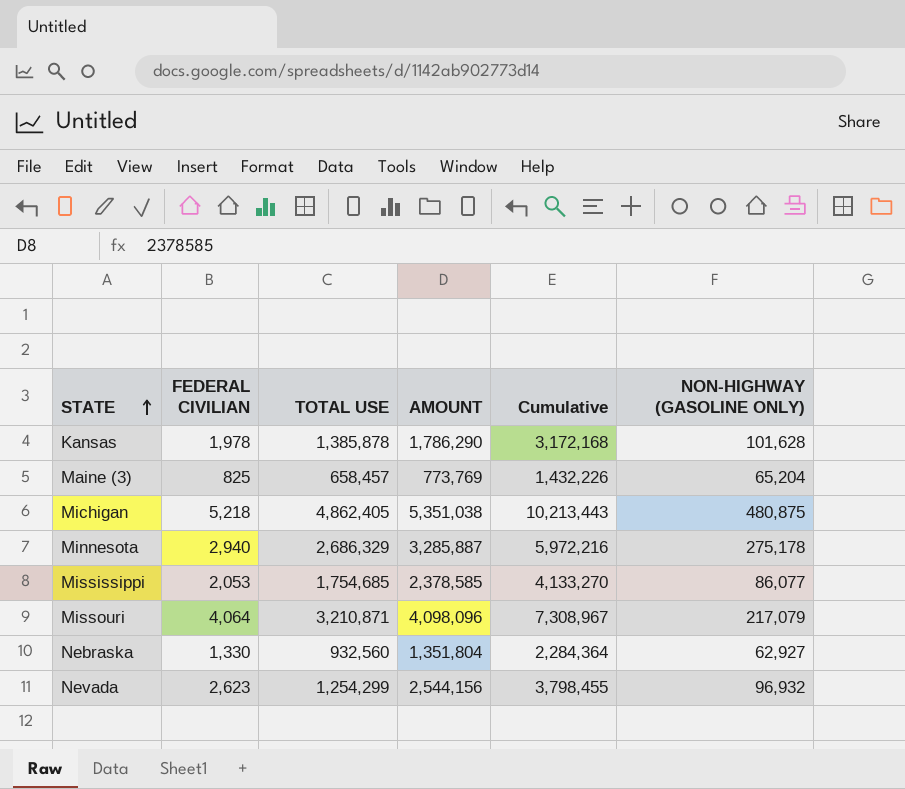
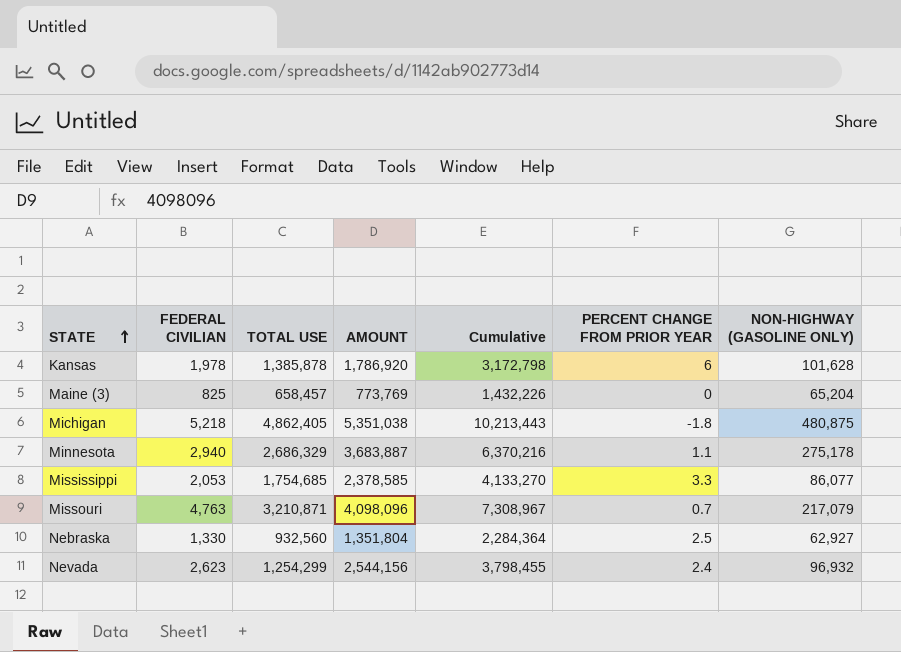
column PERCENT CHANGE FROM PRIOR YEAR | position: none -> 6
Kansas | AMOUNT: 1,786,290 -> 1,786,920
Kansas | Cumulative: 3,172,168 -> 3,172,798
Minnesota | AMOUNT: 3,285,887 -> 3,683,887
Minnesota | Cumulative: 5,972,216 -> 6,370,216
Missouri | FEDERAL CIVILIAN: 4,064 -> 4,763

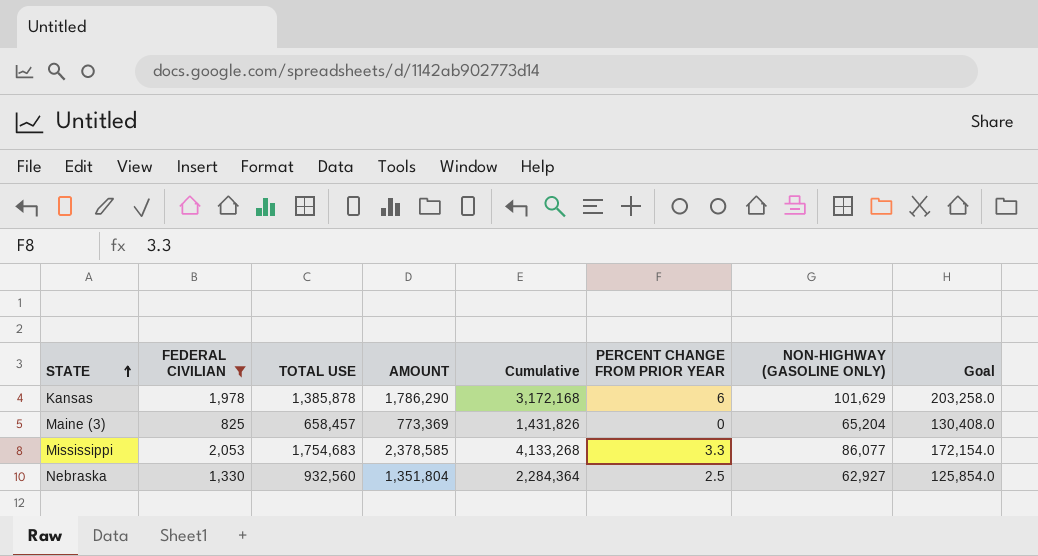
filter: none -> FEDERAL CIVILIAN <= 2,053
column Goal | formula: none -> [NON-HIGHWAY (GASOLINE ONLY)] * 2
Kansas | AMOUNT: 1,786,920 -> 1,786,290
Kansas | Cumulative: 3,172,798 -> 3,172,168
Kansas | NON-HIGHWAY (GASOLINE ONLY): 101,628 -> 101,629
Maine (3) | AMOUNT: 773,769 -> 773,369
Maine (3) | Cumulative: 1,432,226 -> 1,431,826
Mississippi | TOTAL USE: 1,754,685 -> 1,754,683
Mississippi | Cumulative: 4,133,270 -> 4,133,268

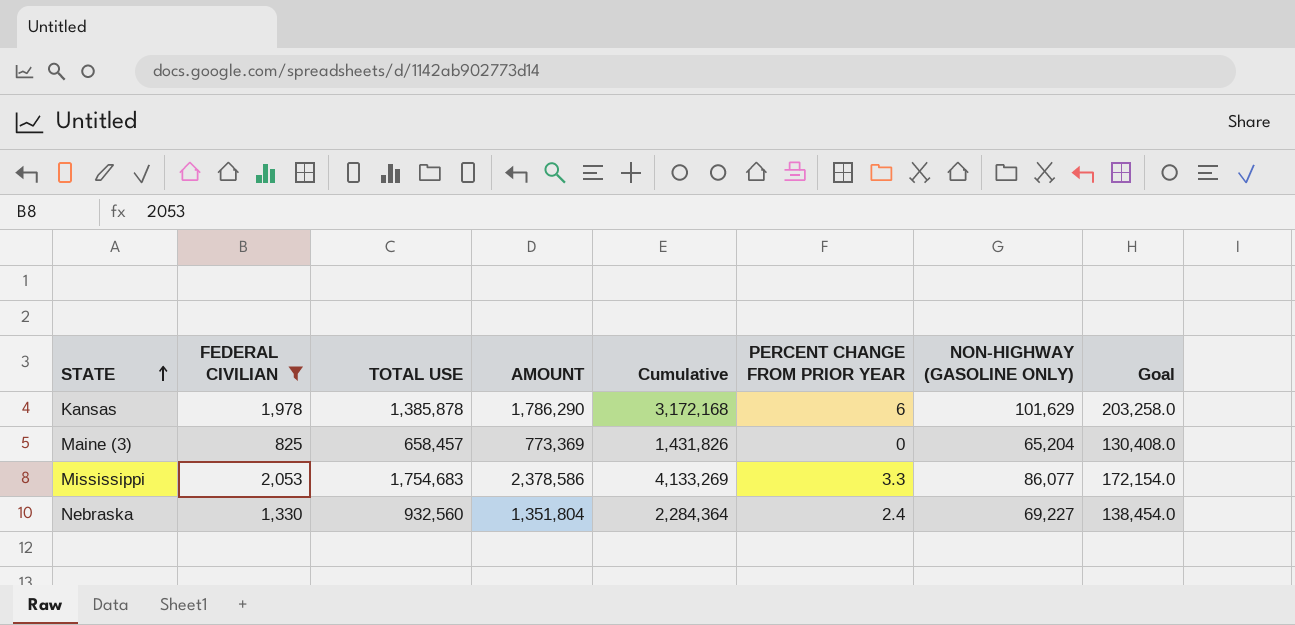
Mississippi | AMOUNT: 2,378,585 -> 2,378,586
Mississippi | Cumulative: 4,133,268 -> 4,133,269
Nebraska | PERCENT CHANGE FROM PRIOR YEAR: 2.5 -> 2.4
Nebraska | NON-HIGHWAY (GASOLINE ONLY): 62,927 -> 69,227
Nebraska | Goal: 125,854.0 -> 138,454.0

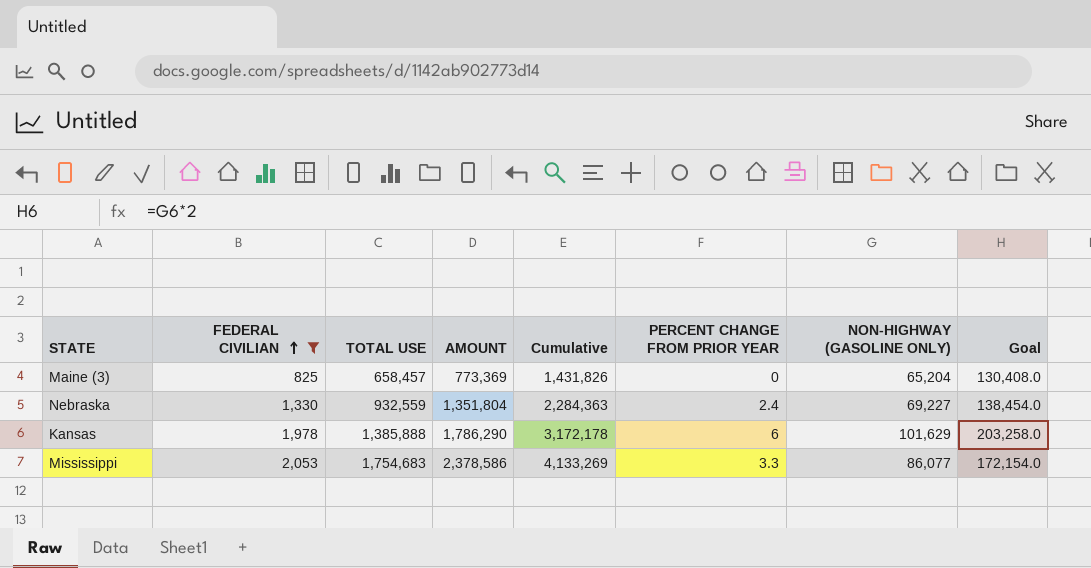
row order: STATE ascending -> FEDERAL CIVILIAN ascending
Nebraska | TOTAL USE: 932,560 -> 932,559
Nebraska | Cumulative: 2,284,364 -> 2,284,363
Kansas | TOTAL USE: 1,385,878 -> 1,385,888
Kansas | Cumulative: 3,172,168 -> 3,172,178

